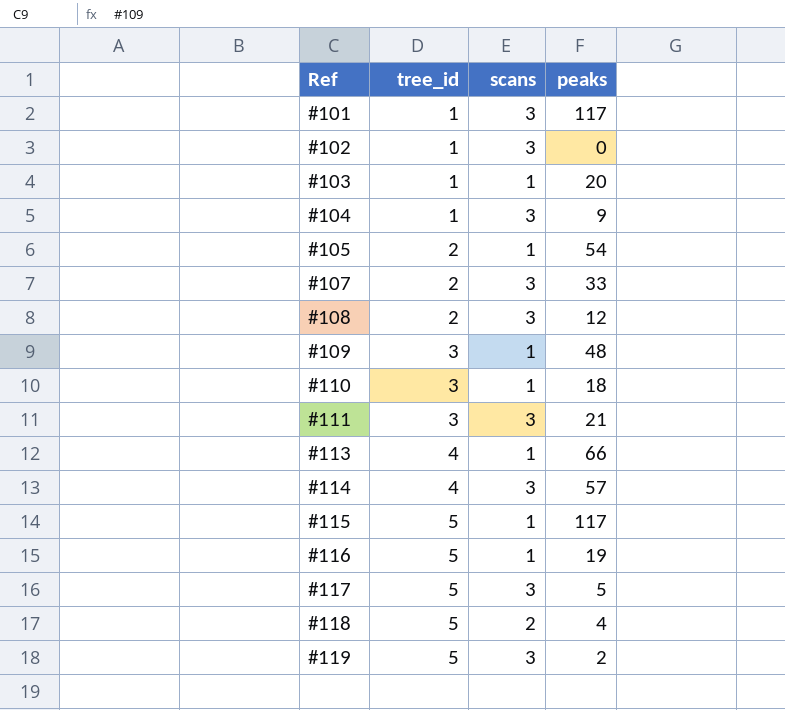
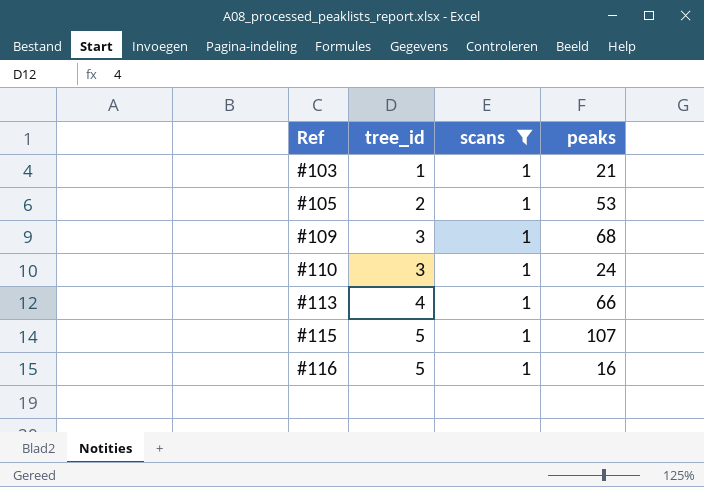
filter: none -> scans = 1
#103 | peaks: 20 -> 21
#105 | peaks: 54 -> 53
#109 | peaks: 48 -> 68
#110 | peaks: 18 -> 24
#115 | peaks: 117 -> 107
#116 | peaks: 19 -> 16

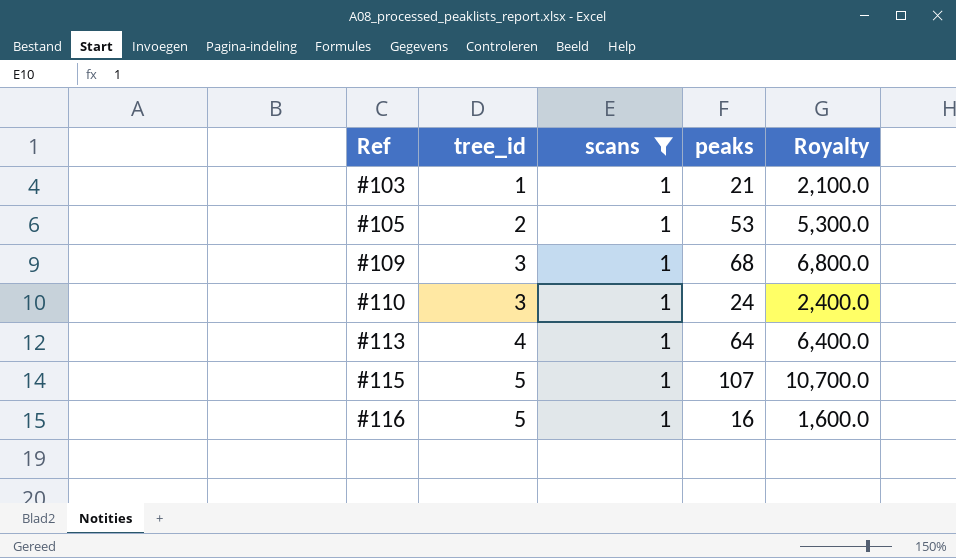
column Royalty | formula: none -> [peaks] * 100
#113 | peaks: 66 -> 64

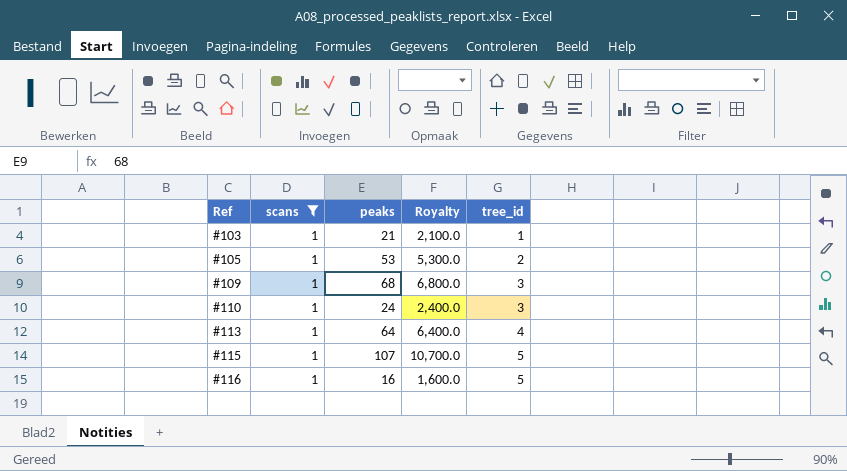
column tree_id | position: 2 -> 5

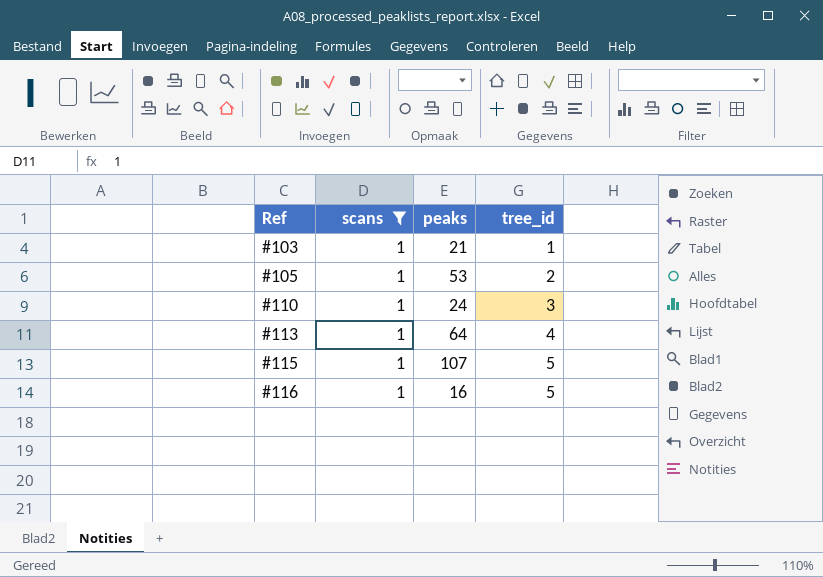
column Royalty | formula: [peaks] * 100 -> none
row #109: 1 | 68 | 6,800.0 | 3 -> none

